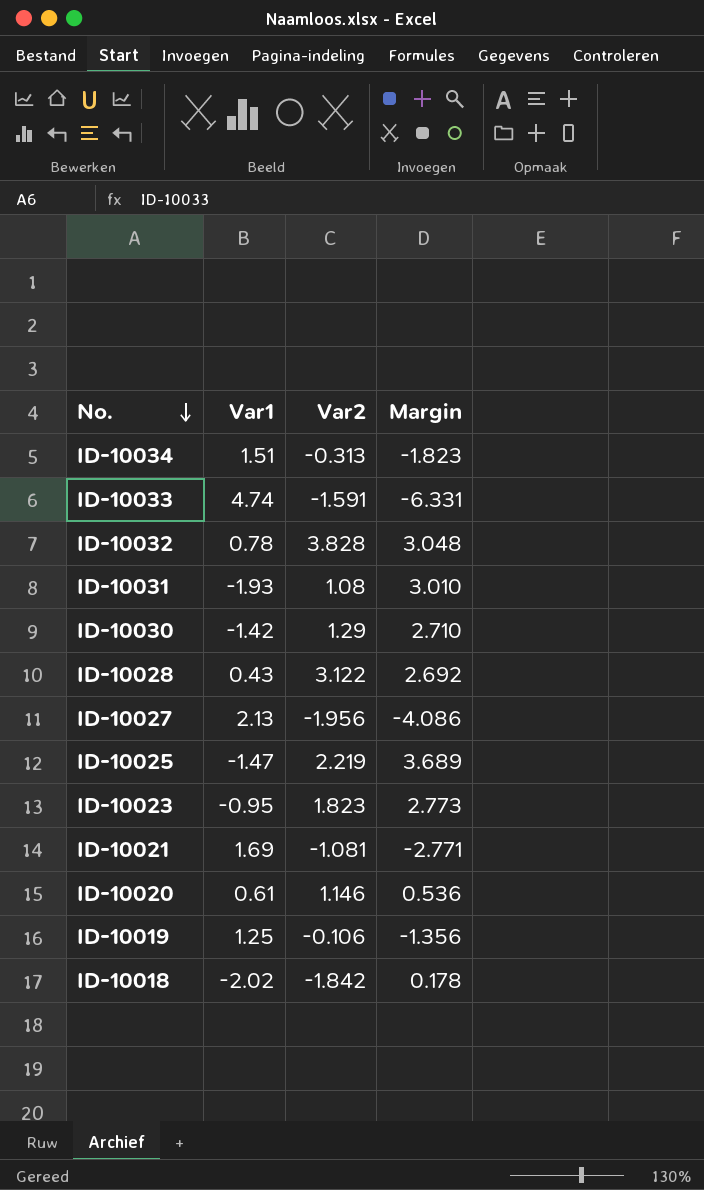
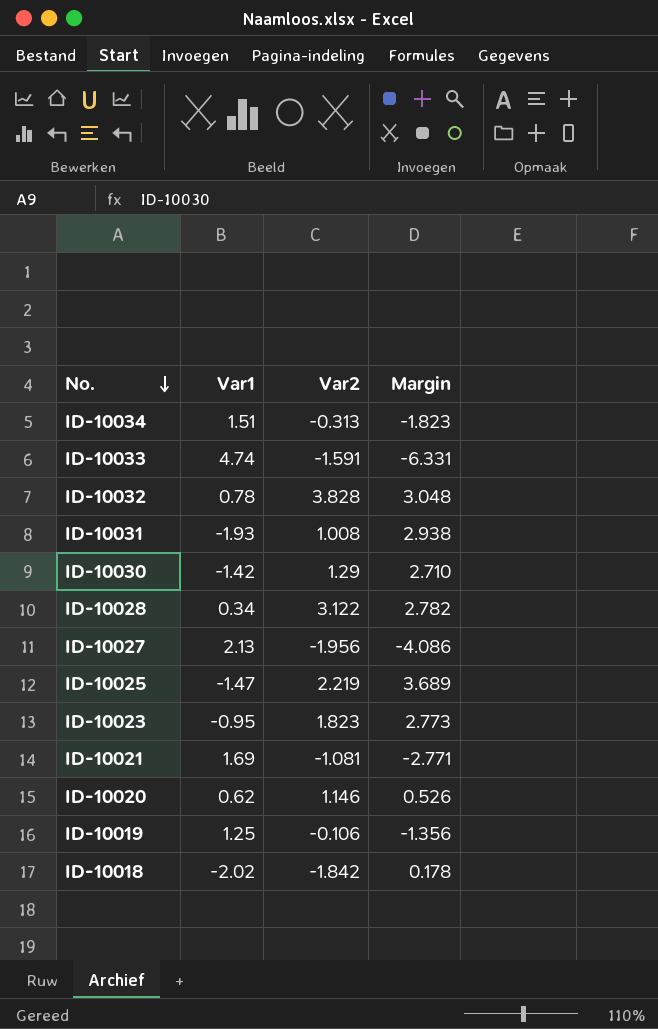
ID-10031 | Var2: 1.08 -> 1.008
ID-10031 | Margin: 3.010 -> 2.938
ID-10028 | Var1: 0.43 -> 0.34
ID-10028 | Margin: 2.692 -> 2.782
ID-10020 | Var1: 0.61 -> 0.62
ID-10020 | Margin: 0.536 -> 0.526

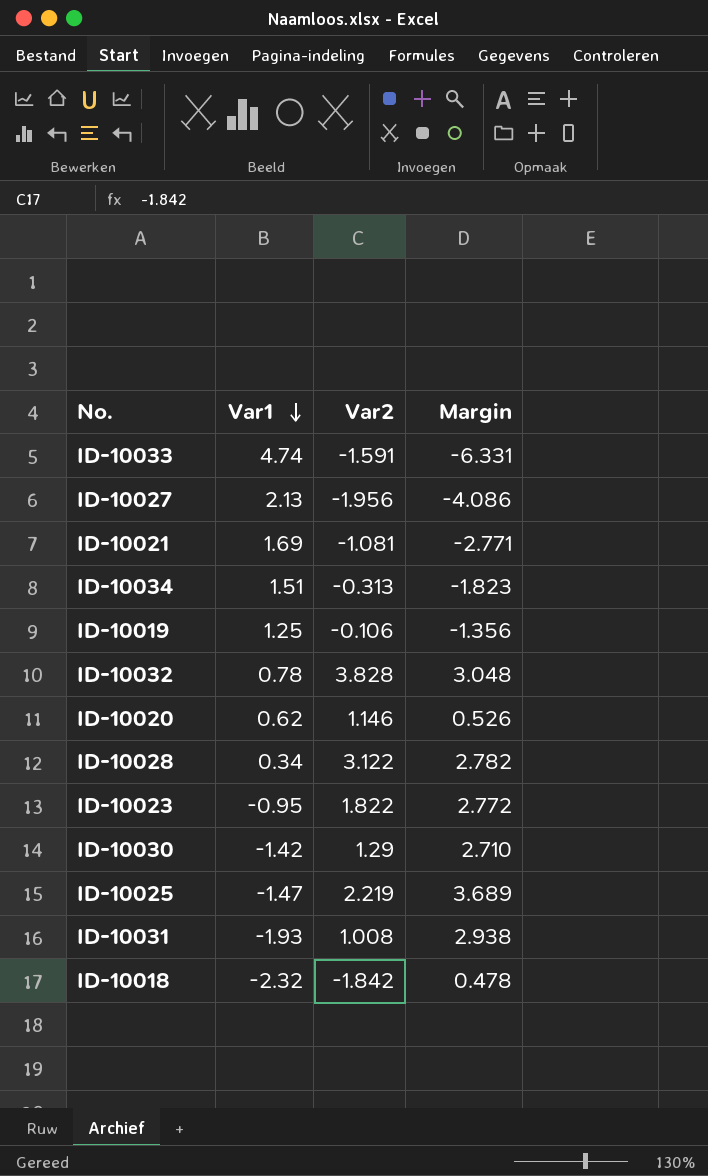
row order: No. descending -> Var1 descending
ID-10023 | Var2: 1.823 -> 1.822
ID-10023 | Margin: 2.773 -> 2.772
ID-10018 | Var1: -2.02 -> -2.32
ID-10018 | Margin: 0.178 -> 0.478

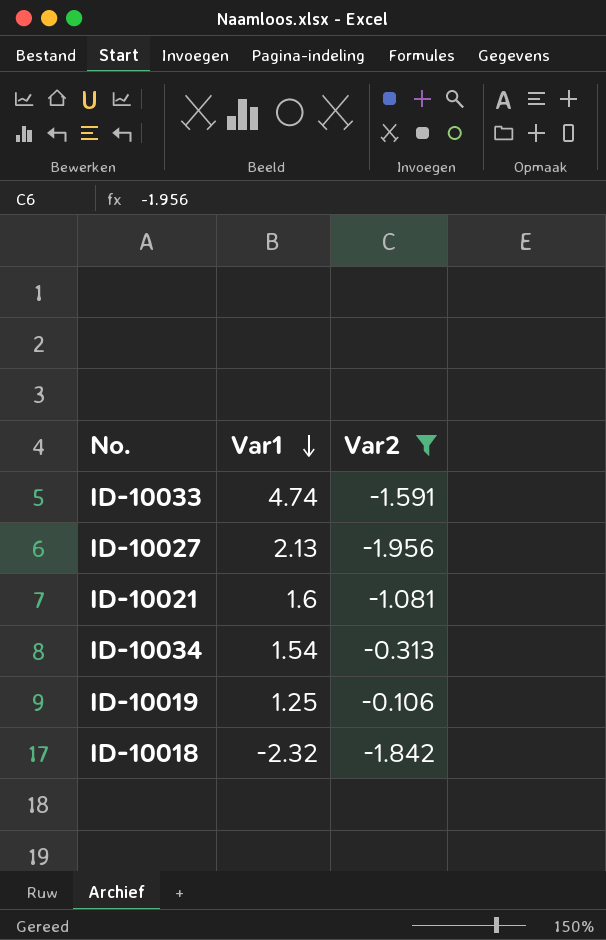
filter: none -> Var2 <= -0.106
column Margin | formula: [Var2] - [Var1] -> none
ID-10021 | Var1: 1.69 -> 1.6
ID-10034 | Var1: 1.51 -> 1.54

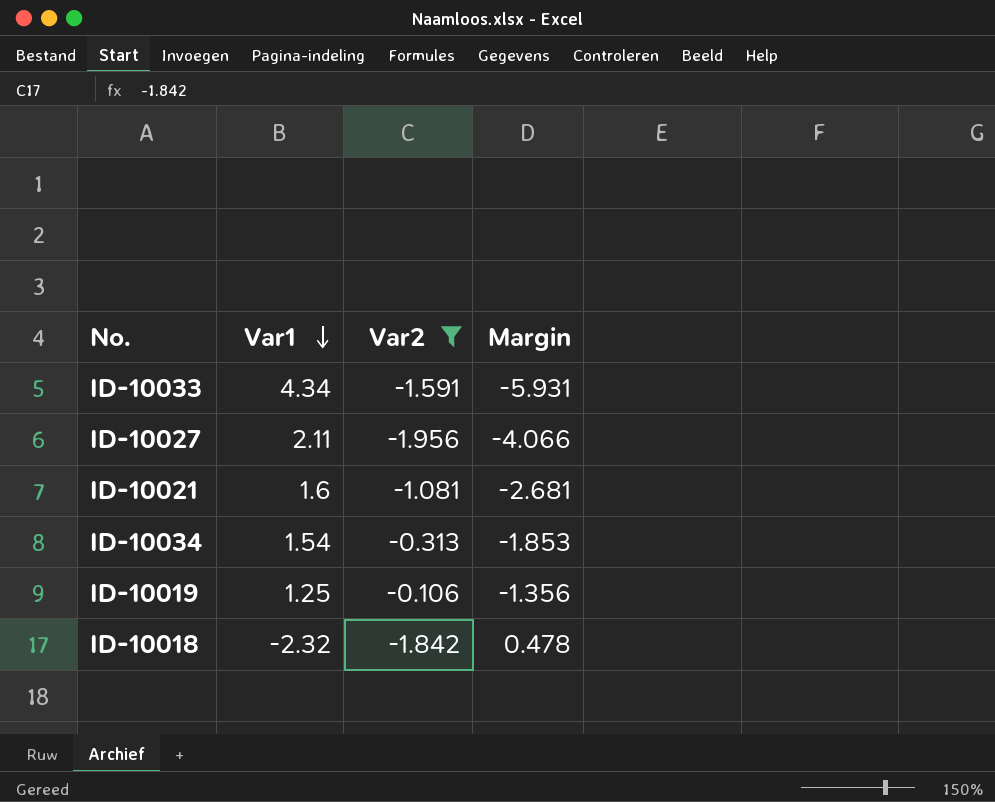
column Margin | formula: none -> [Var2] - [Var1]
ID-10033 | Var1: 4.74 -> 4.34
ID-10027 | Var1: 2.13 -> 2.11

